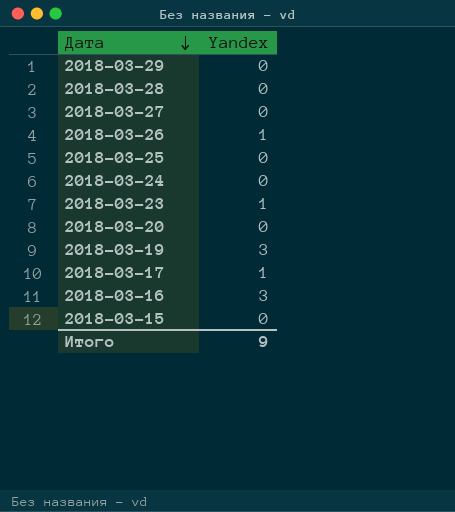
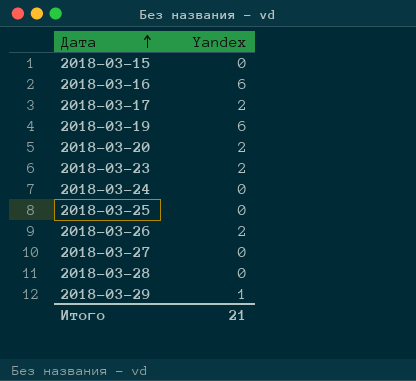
row order: Дата descending -> Дата ascending
2018-03-16 | Yandex: 3 -> 6
2018-03-17 | Yandex: 1 -> 2
2018-03-19 | Yandex: 3 -> 6
2018-03-20 | Yandex: 0 -> 2
2018-03-23 | Yandex: 1 -> 2
2018-03-26 | Yandex: 1 -> 2
2018-03-29 | Yandex: 0 -> 1
Итого | Yandex: 9 -> 21

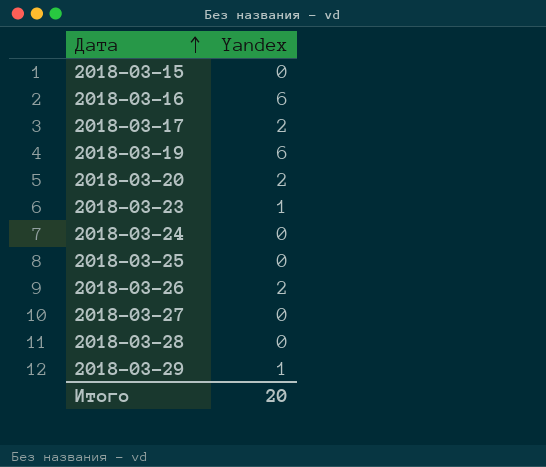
2018-03-23 | Yandex: 2 -> 1
Итого | Yandex: 21 -> 20

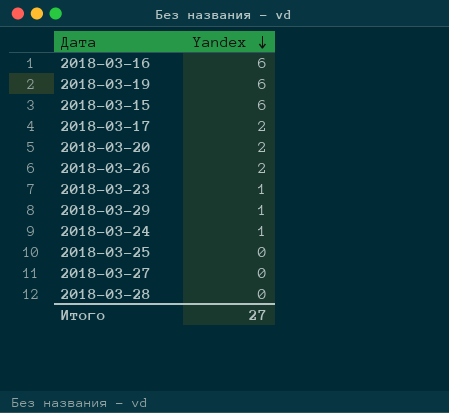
row order: Дата ascending -> Yandex descending
2018-03-15 | Yandex: 0 -> 6
2018-03-24 | Yandex: 0 -> 1
Итого | Yandex: 20 -> 27

